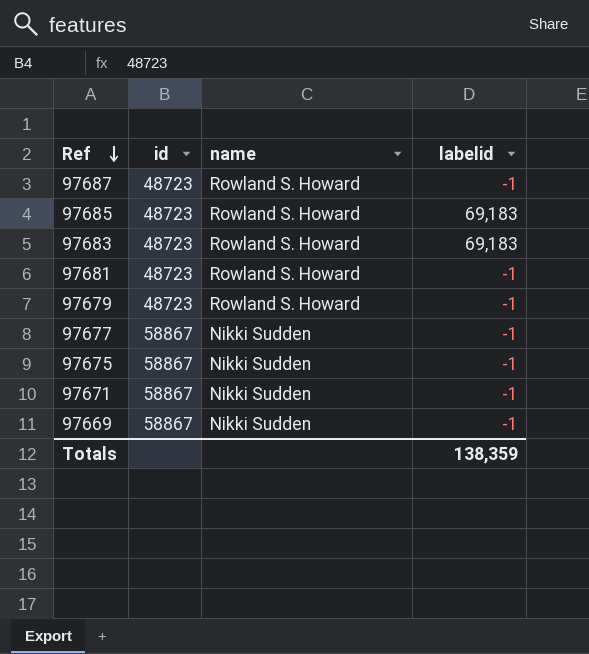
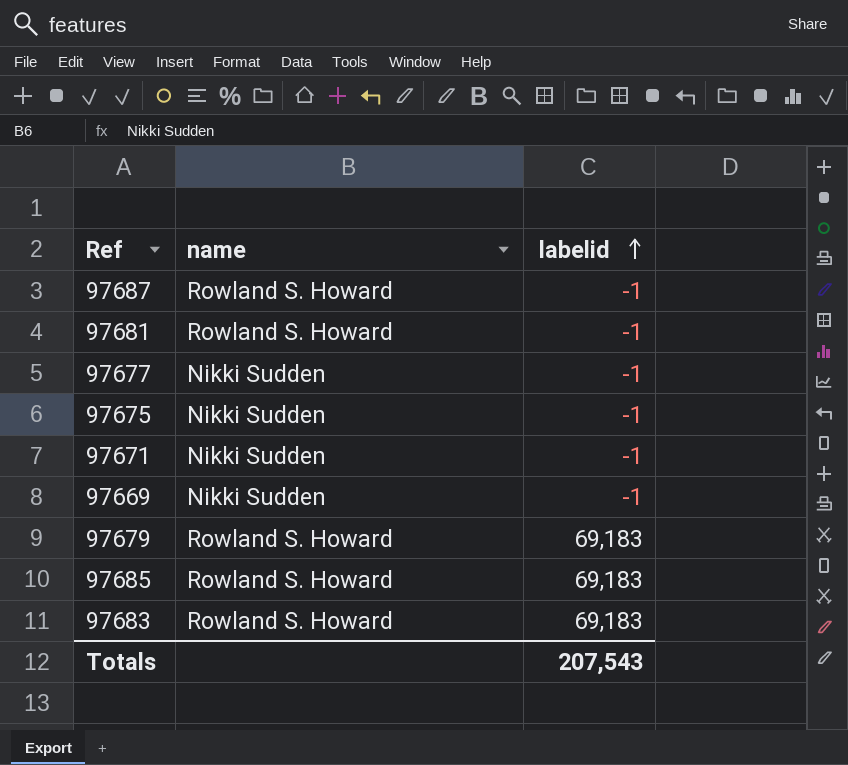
row order: Ref descending -> labelid ascending
column id | position: 2 -> none
97679 | labelid: -1 -> 69,183
Totals | labelid: 138,359 -> 207,543

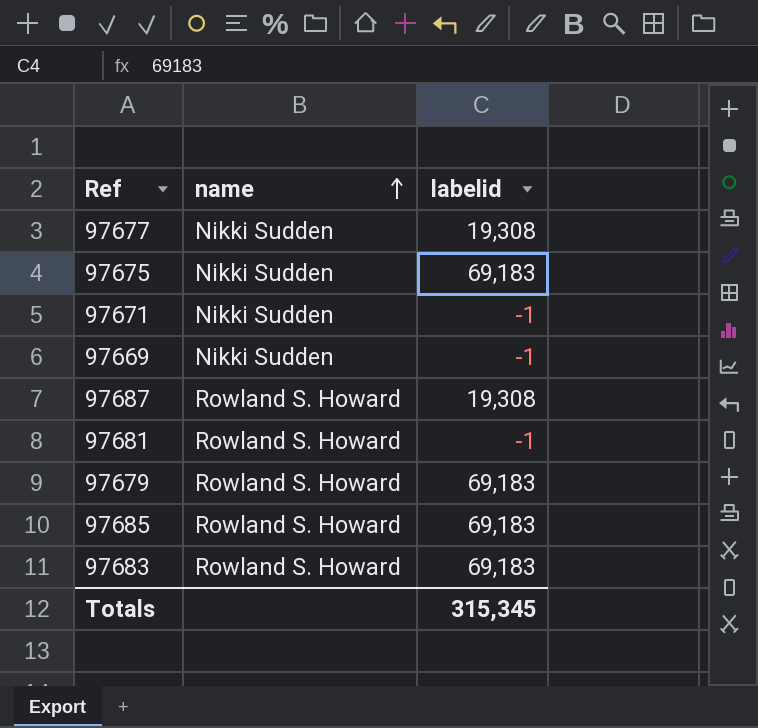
row order: labelid ascending -> name ascending
97677 | labelid: -1 -> 19,308
97675 | labelid: -1 -> 69,183
97687 | labelid: -1 -> 19,308
Totals | labelid: 207,543 -> 315,345

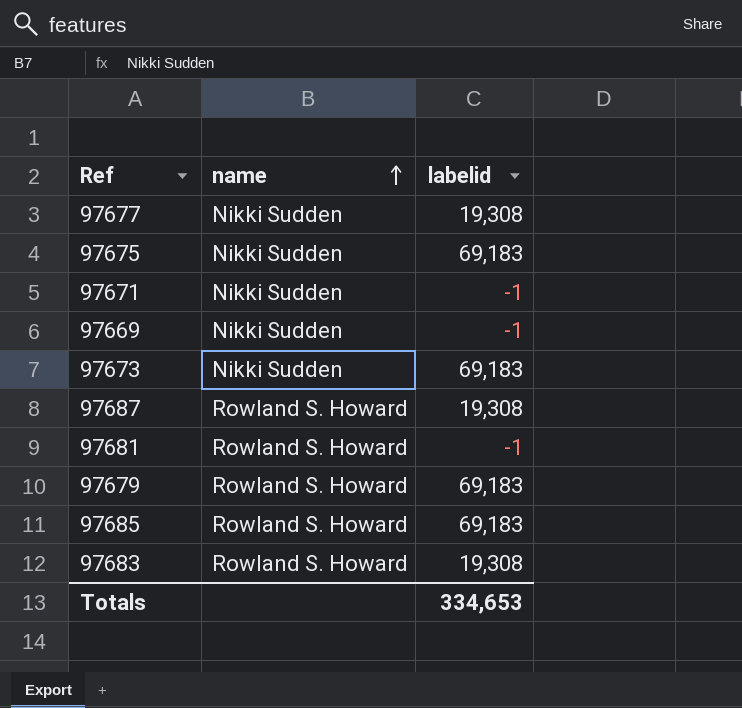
row 97673: none -> Nikki Sudden | 69,183
97683 | labelid: 69,183 -> 19,308
Totals | labelid: 315,345 -> 334,653

